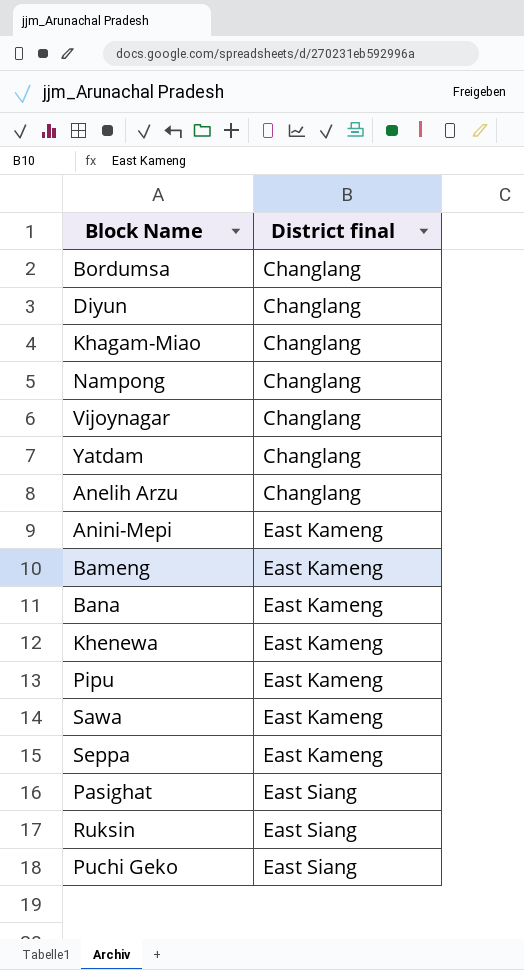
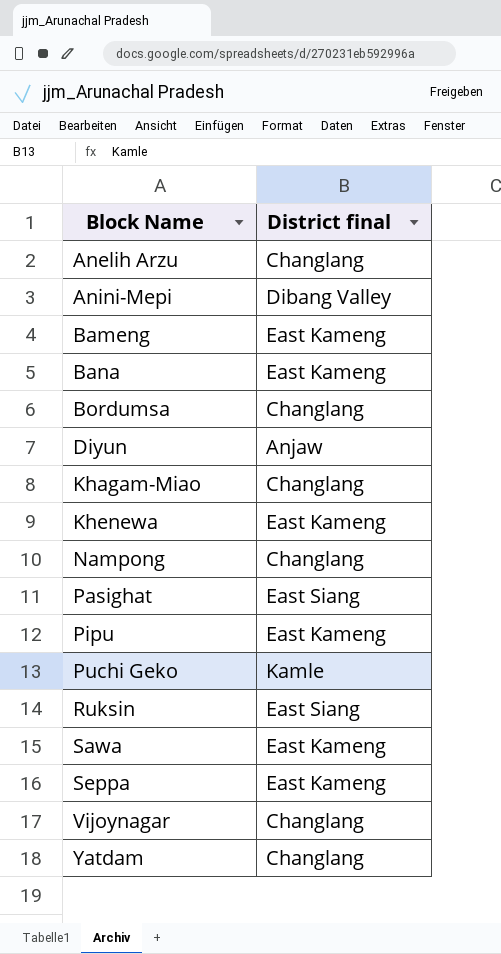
row order: District final ascending -> Block Name ascending
Anini-Mepi | District final: East Kameng -> Dibang Valley
Diyun | District final: Changlang -> Anjaw
Puchi Geko | District final: East Siang -> Kamle

